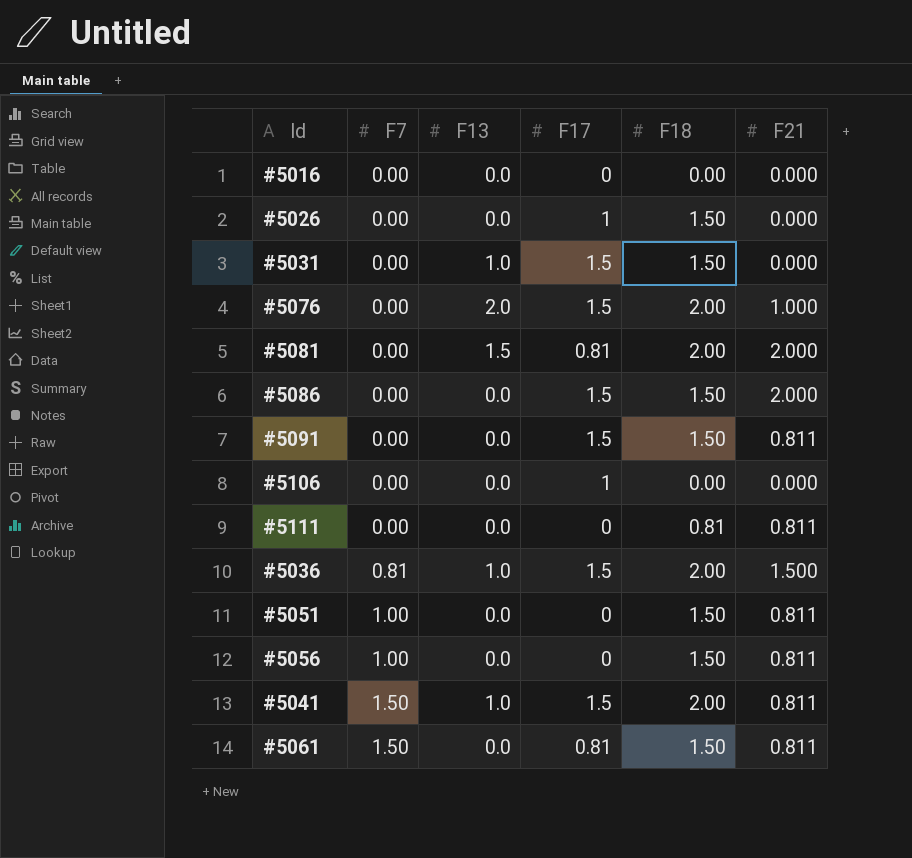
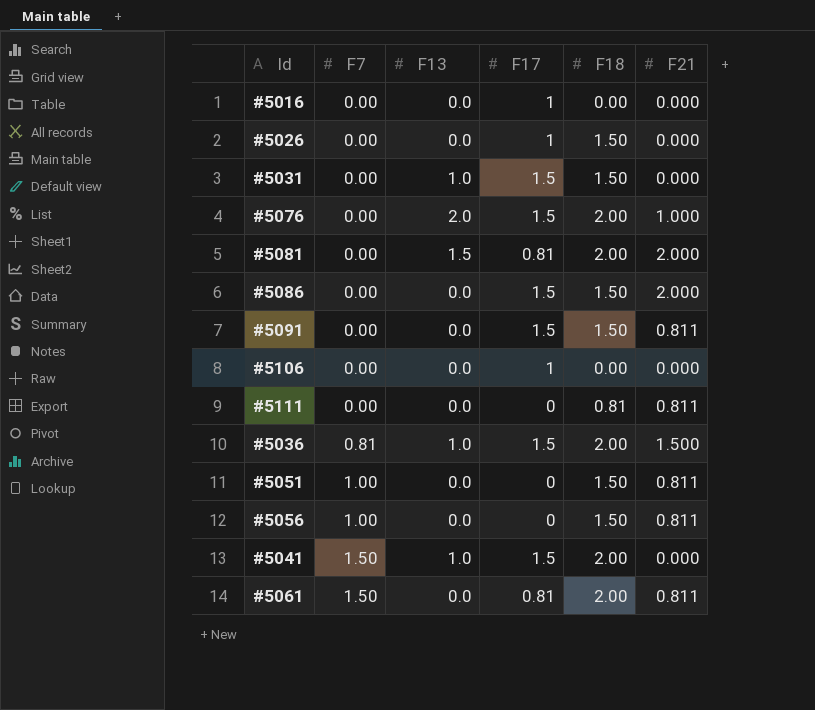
#5016 | F17: 0 -> 1
#5041 | F21: 0.811 -> 0.000
#5061 | F18: 1.50 -> 2.00

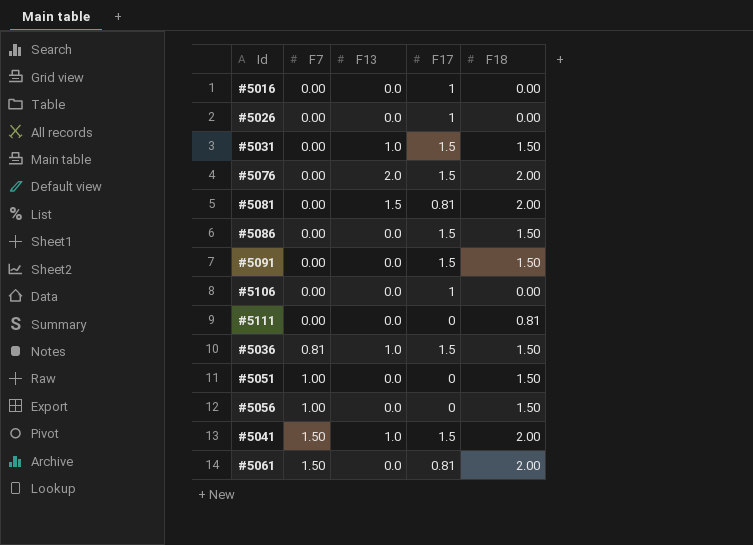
column F21 | position: 6 -> none
#5026 | F18: 1.50 -> 0.00
#5036 | F18: 2.00 -> 1.50

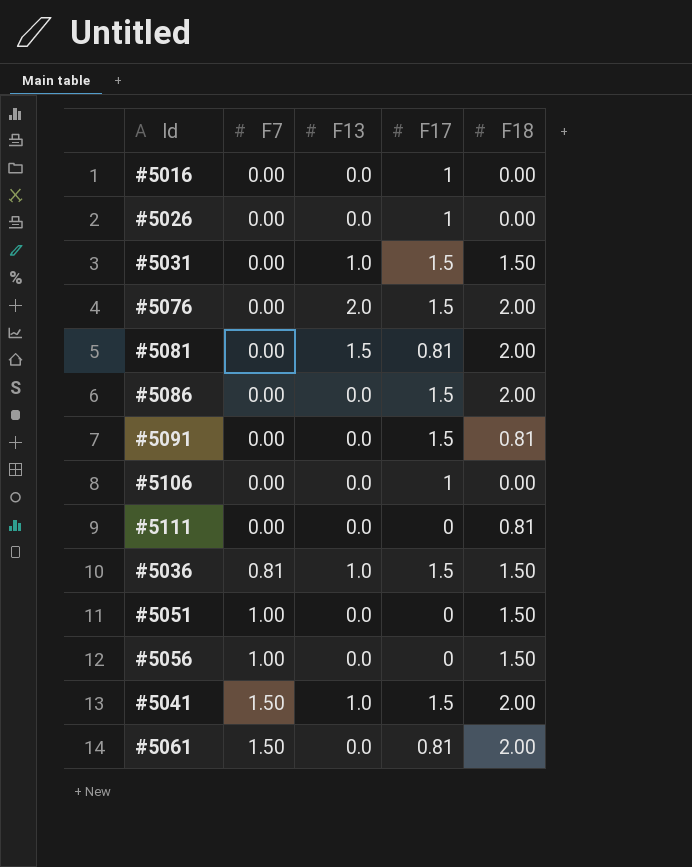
#5086 | F18: 1.50 -> 2.00
#5091 | F18: 1.50 -> 0.81

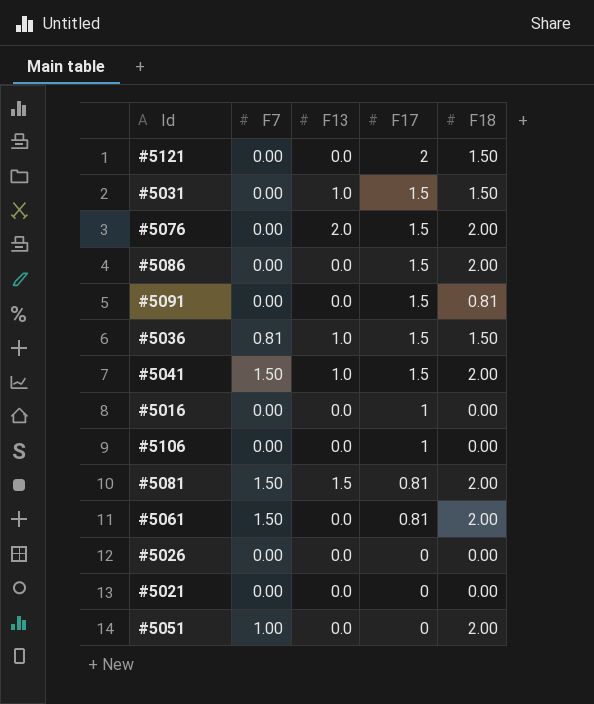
row order: F7 ascending -> F17 descending
row #5111: 0.00 | 0.0 | 0 | 0.81 -> none
row #5056: 1.00 | 0.0 | 0 | 1.50 -> none
row #5121: none -> 0.00 | 0.0 | 2 | 1.50
#5081 | F7: 0.00 -> 1.50
#5026 | F17: 1 -> 0
row #5021: none -> 0.00 | 0.0 | 0 | 0.00
#5051 | F18: 1.50 -> 2.00

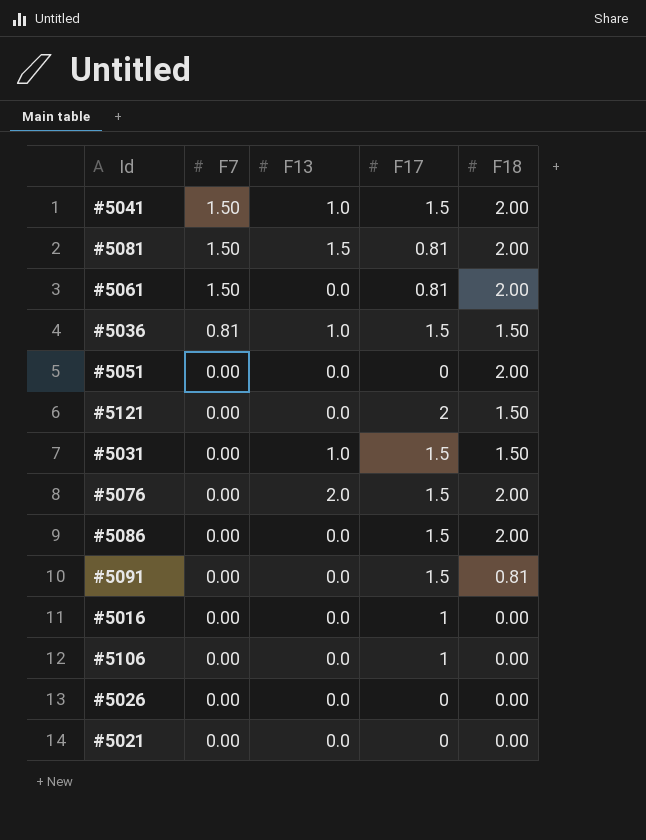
row order: F17 descending -> F7 descending
#5051 | F7: 1.00 -> 0.00

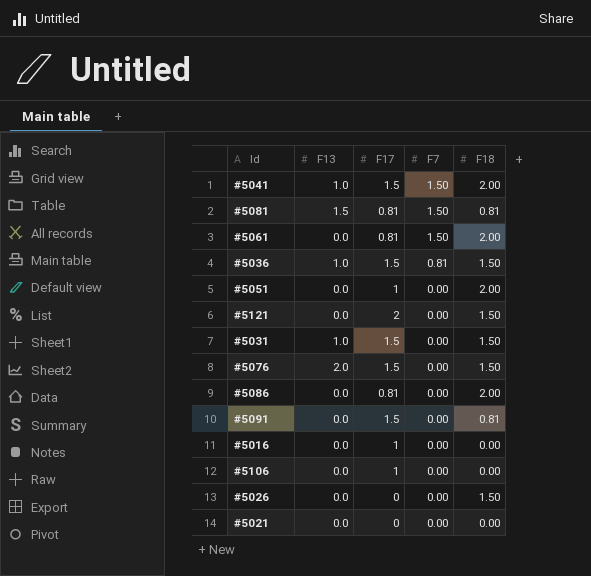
column F7 | position: 2 -> 4
#5081 | F18: 2.00 -> 0.81
#5051 | F17: 0 -> 1
#5076 | F18: 2.00 -> 1.50
#5086 | F17: 1.5 -> 0.81
#5026 | F18: 0.00 -> 1.50

